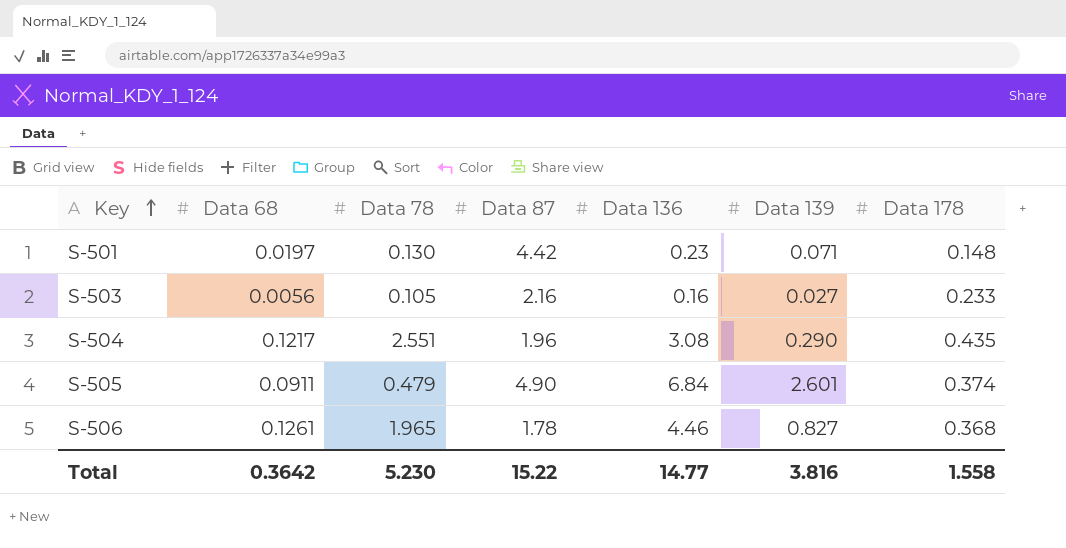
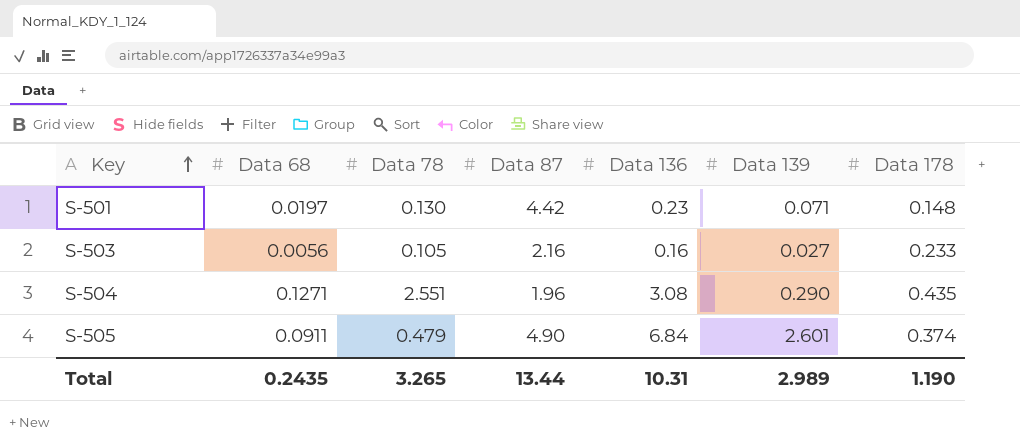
row S-506: 0.1261 | 1.965 | 1.78 | 4.46 | 0.827 | 0.368 -> none
S-504 | Data 68: 0.1217 -> 0.1271
Total | Data 68: 0.3642 -> 0.2435
Total | Data 78: 5.230 -> 3.265
Total | Data 87: 15.22 -> 13.44
Total | Data 136: 14.77 -> 10.31
Total | Data 139: 3.816 -> 2.989
Total | Data 178: 1.558 -> 1.190

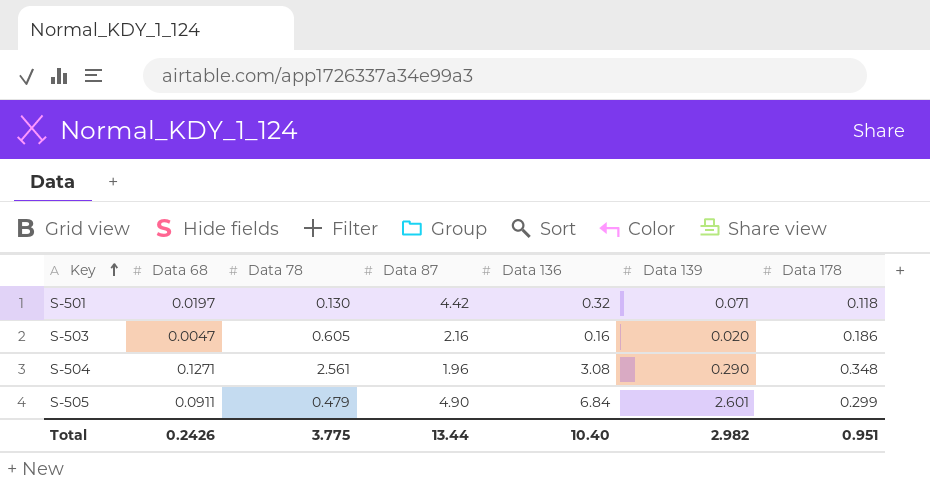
S-501 | Data 136: 0.23 -> 0.32
S-501 | Data 178: 0.148 -> 0.118
S-503 | Data 68: 0.0056 -> 0.0047
S-503 | Data 78: 0.105 -> 0.605
S-503 | Data 139: 0.027 -> 0.020
S-503 | Data 178: 0.233 -> 0.186
S-504 | Data 78: 2.551 -> 2.561
S-504 | Data 178: 0.435 -> 0.348
S-505 | Data 178: 0.374 -> 0.299
Total | Data 68: 0.2435 -> 0.2426
Total | Data 78: 3.265 -> 3.775
Total | Data 136: 10.31 -> 10.40
Total | Data 139: 2.989 -> 2.982
Total | Data 178: 1.190 -> 0.951

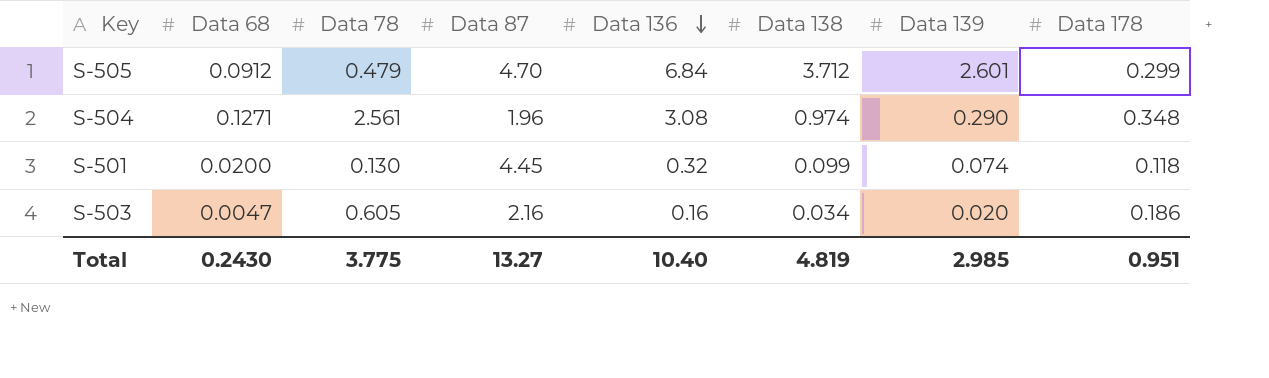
row order: Key ascending -> Data 136 descending
column Data 138 | position: none -> 6
S-505 | Data 68: 0.0911 -> 0.0912
S-505 | Data 87: 4.90 -> 4.70
S-501 | Data 68: 0.0197 -> 0.0200
S-501 | Data 87: 4.42 -> 4.45
S-501 | Data 139: 0.071 -> 0.074
Total | Data 68: 0.2426 -> 0.2430
Total | Data 87: 13.44 -> 13.27
Total | Data 139: 2.982 -> 2.985

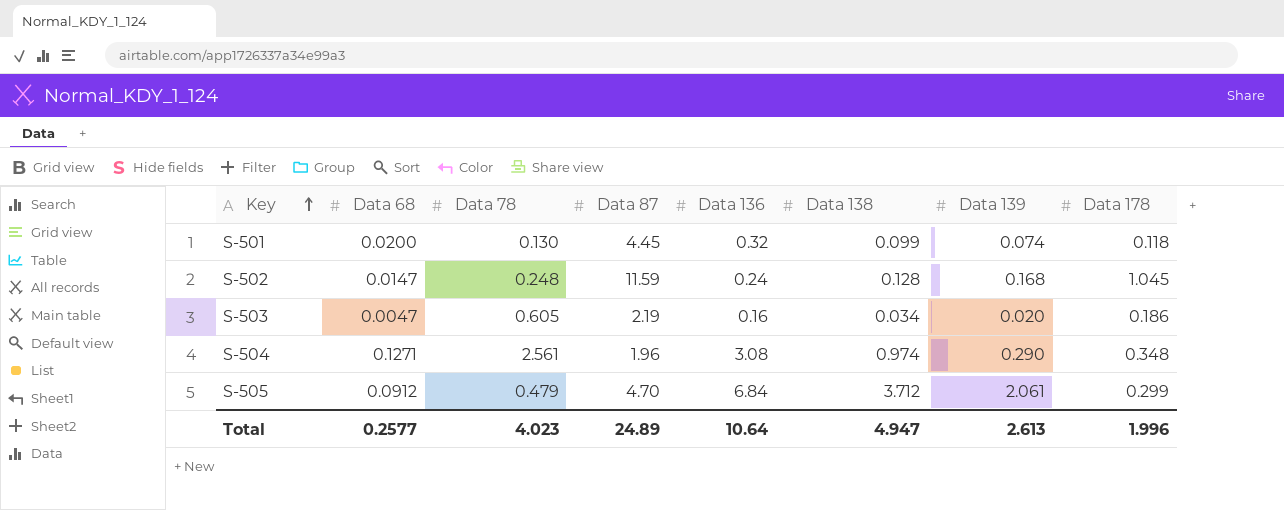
row order: Data 136 descending -> Key ascending
row S-502: none -> 0.0147 | 0.248 | 11.59 | 0.24 | 0.128 | 0.168 | 1.045
S-503 | Data 87: 2.16 -> 2.19
S-505 | Data 139: 2.601 -> 2.061
Total | Data 68: 0.2430 -> 0.2577
Total | Data 78: 3.775 -> 4.023
Total | Data 87: 13.27 -> 24.89
Total | Data 136: 10.40 -> 10.64
Total | Data 138: 4.819 -> 4.947
Total | Data 139: 2.985 -> 2.613
Total | Data 178: 0.951 -> 1.996

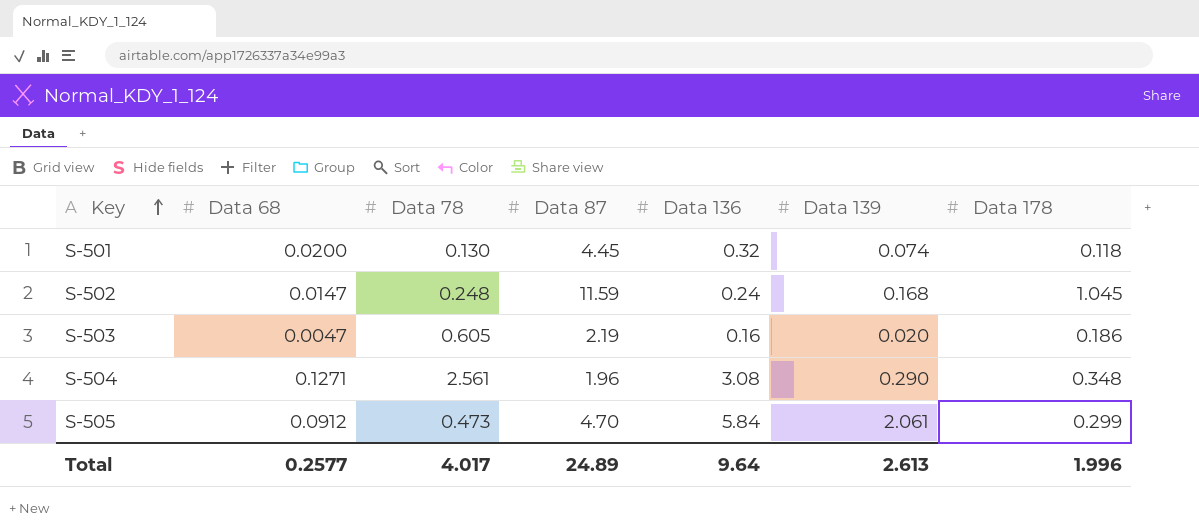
column Data 138 | position: 6 -> none
S-505 | Data 78: 0.479 -> 0.473
S-505 | Data 136: 6.84 -> 5.84
Total | Data 78: 4.023 -> 4.017
Total | Data 136: 10.64 -> 9.64

